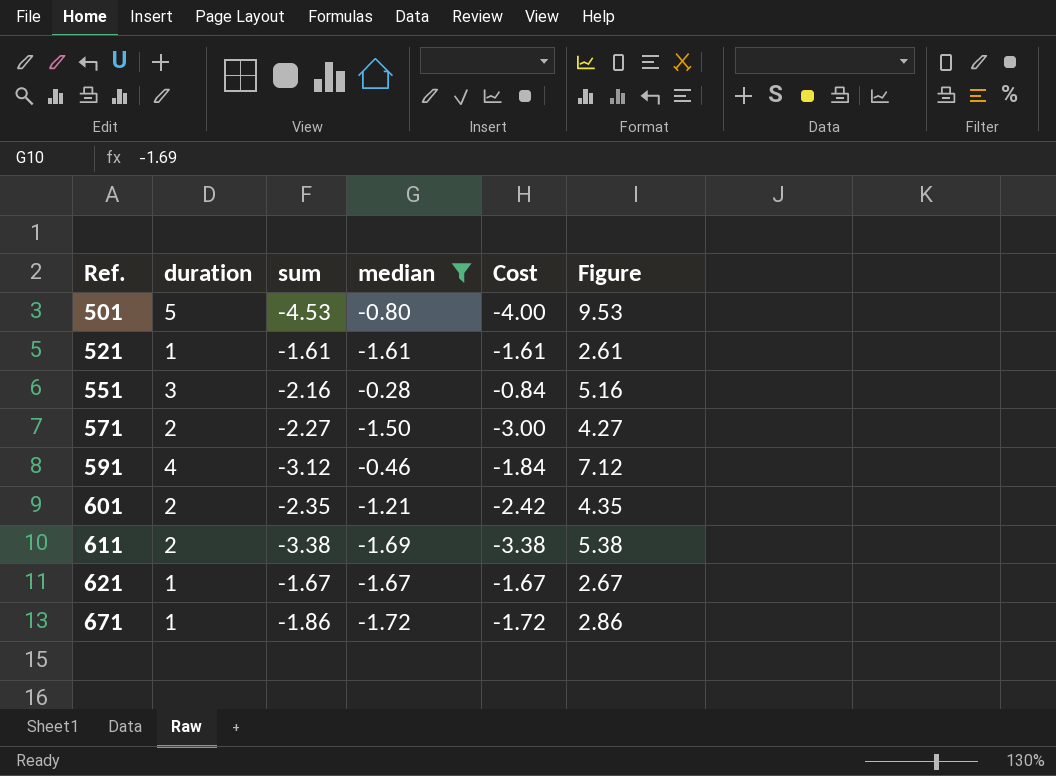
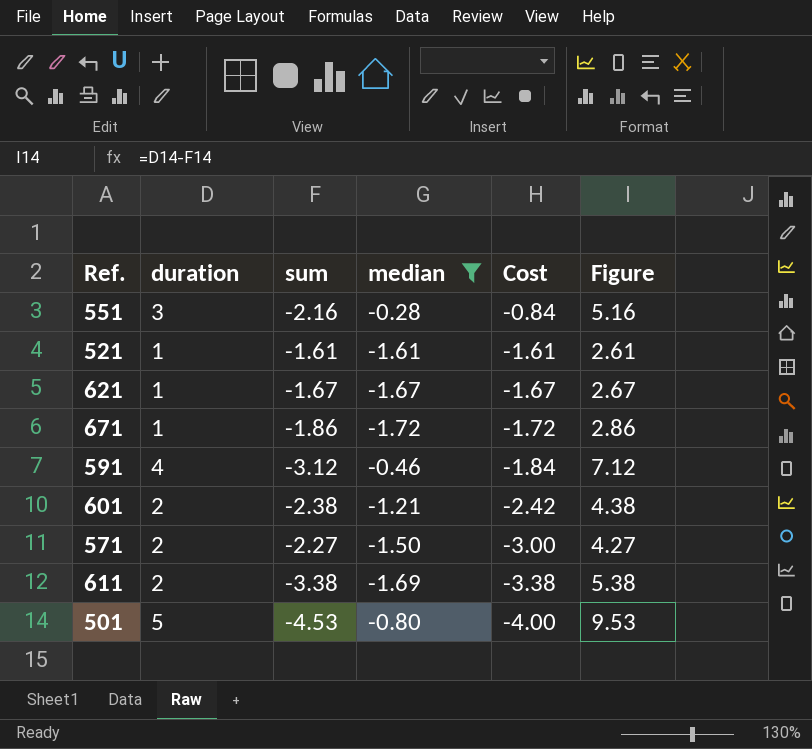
row order: Ref. ascending -> Cost descending
601 | sum: -2.35 -> -2.38
601 | Figure: 4.35 -> 4.38

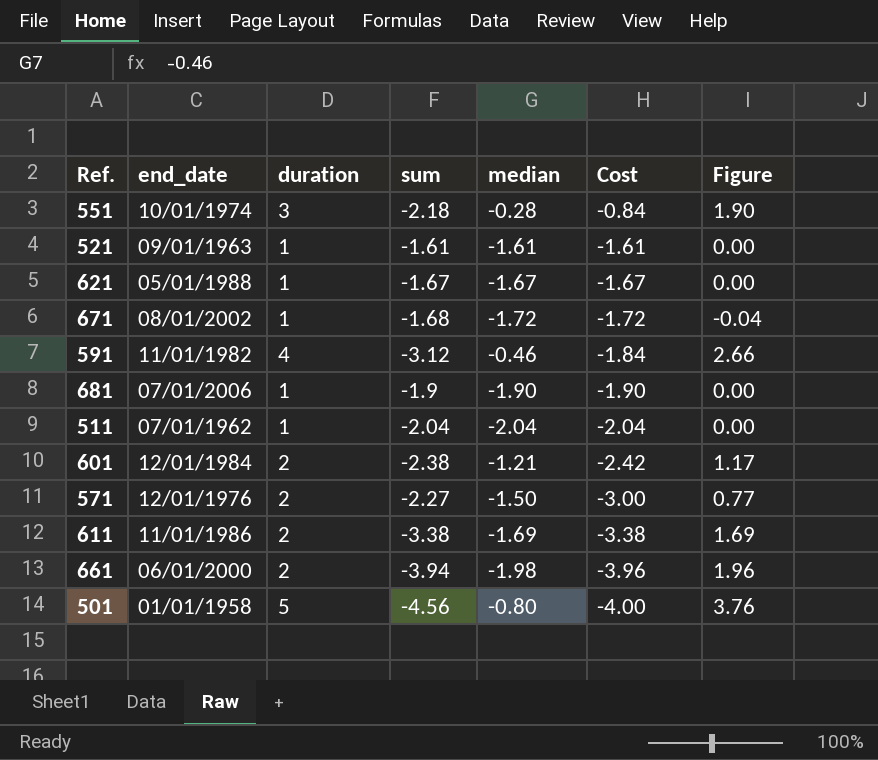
filter: median >= -1.72 -> none
column end_date | position: none -> 2
column Figure | formula: [duration] - [sum] -> [median] - [sum]
551 | sum: -2.16 -> -2.18
671 | sum: -1.86 -> -1.68
501 | sum: -4.53 -> -4.56

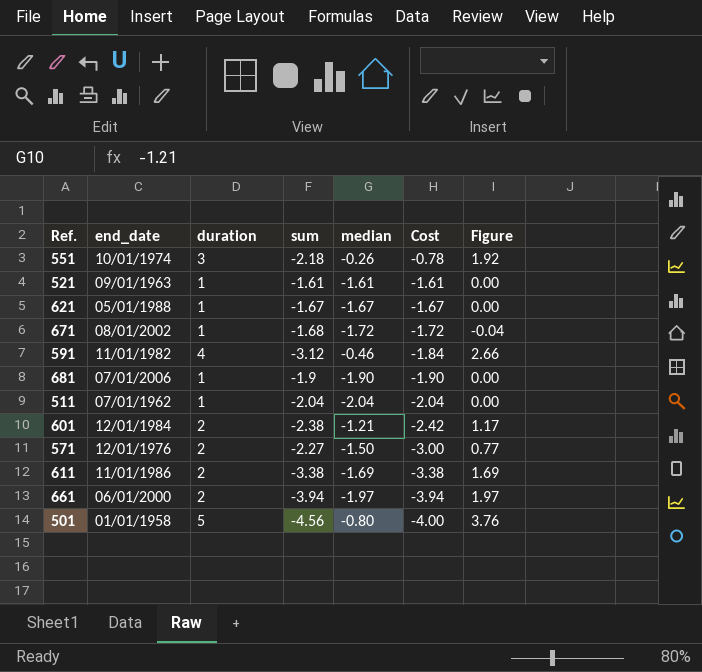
551 | median: -0.28 -> -0.26
551 | Cost: -0.84 -> -0.78
551 | Figure: 1.90 -> 1.92
661 | median: -1.98 -> -1.97
661 | Cost: -3.96 -> -3.94
661 | Figure: 1.96 -> 1.97

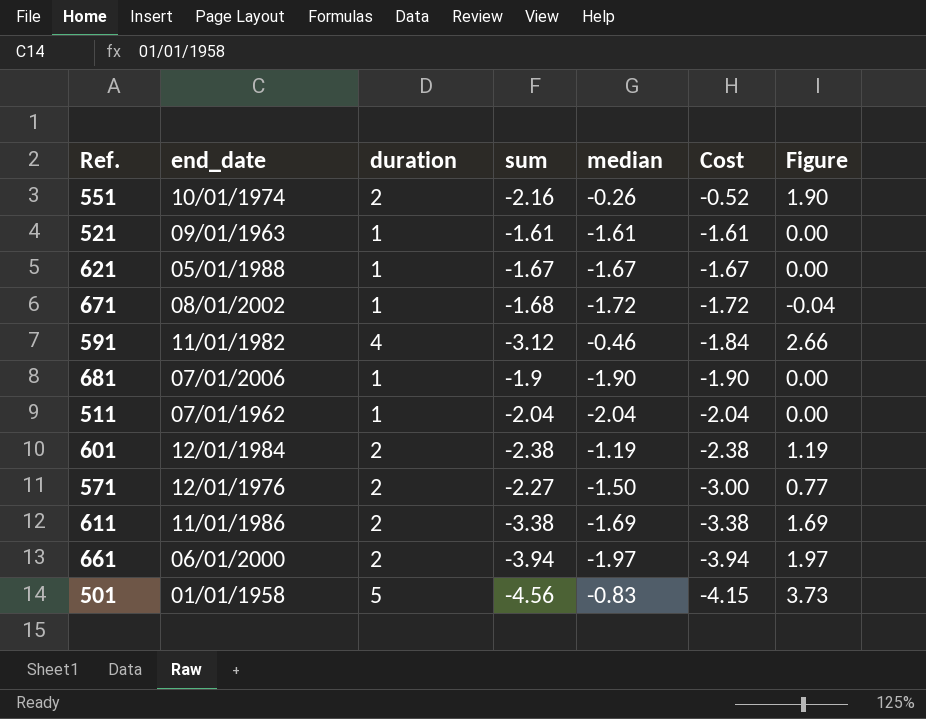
551 | duration: 3 -> 2
551 | sum: -2.18 -> -2.16
551 | Cost: -0.78 -> -0.52
551 | Figure: 1.92 -> 1.90
601 | median: -1.21 -> -1.19
601 | Cost: -2.42 -> -2.38
601 | Figure: 1.17 -> 1.19
501 | median: -0.80 -> -0.83
501 | Cost: -4.00 -> -4.15
501 | Figure: 3.76 -> 3.73

